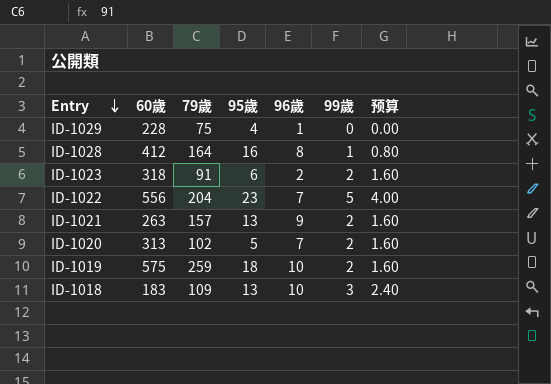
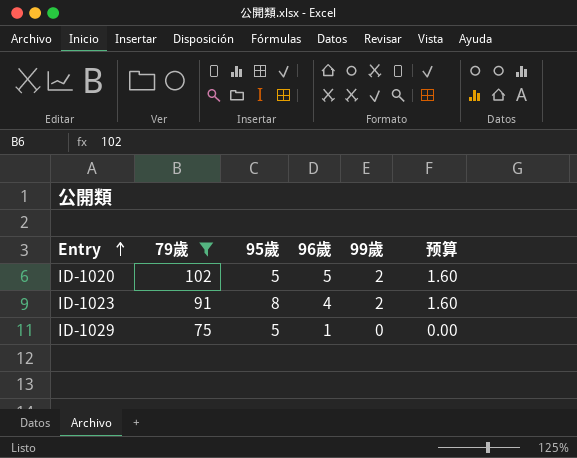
filter: none -> 79歲 <= 102
row order: Entry descending -> Entry ascending
column 60歲 | position: 2 -> none
ID-1020 | 96歲: 7 -> 5
ID-1023 | 95歲: 6 -> 8
ID-1023 | 96歲: 2 -> 4
ID-1029 | 95歲: 4 -> 5

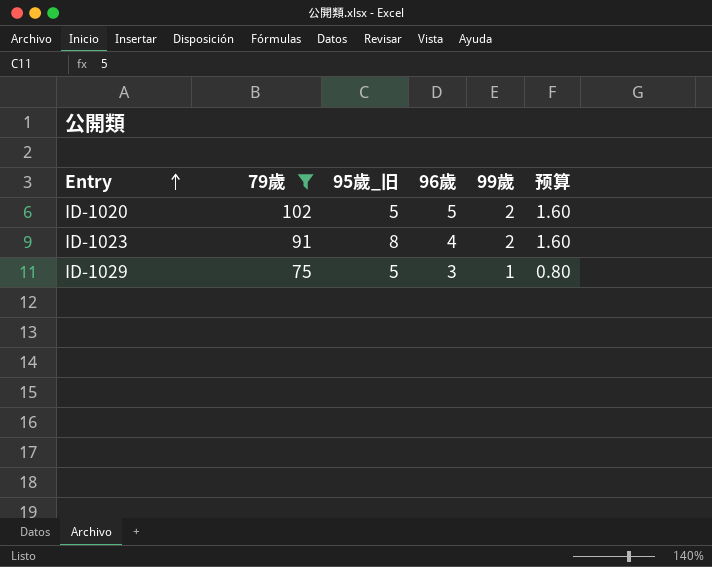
column name: 95歲 -> 95歲_旧
ID-1029 | 96歲: 1 -> 3
ID-1029 | 99歲: 0 -> 1
ID-1029 | 预算: 0.00 -> 0.80

